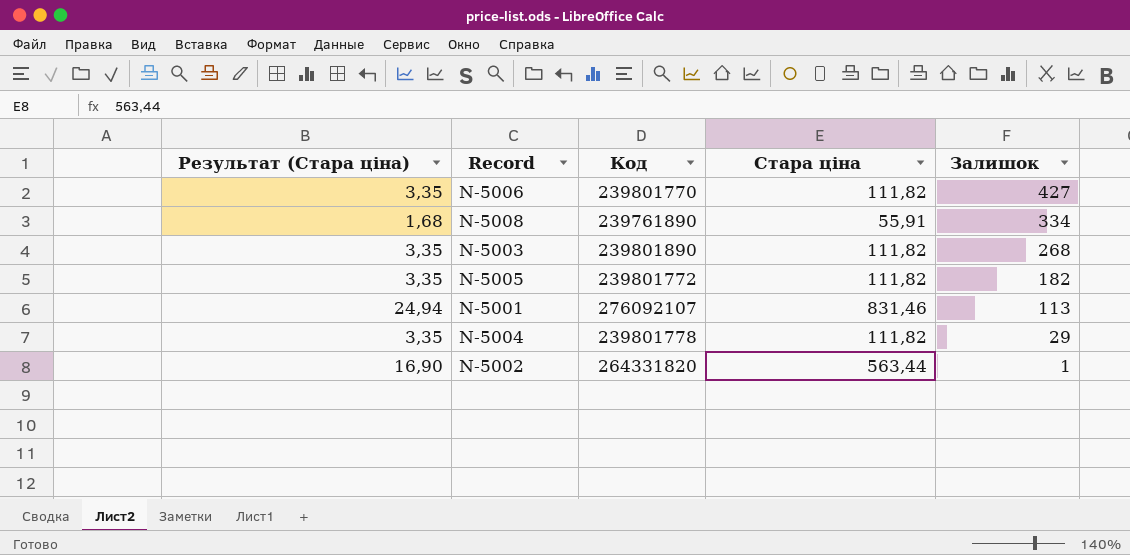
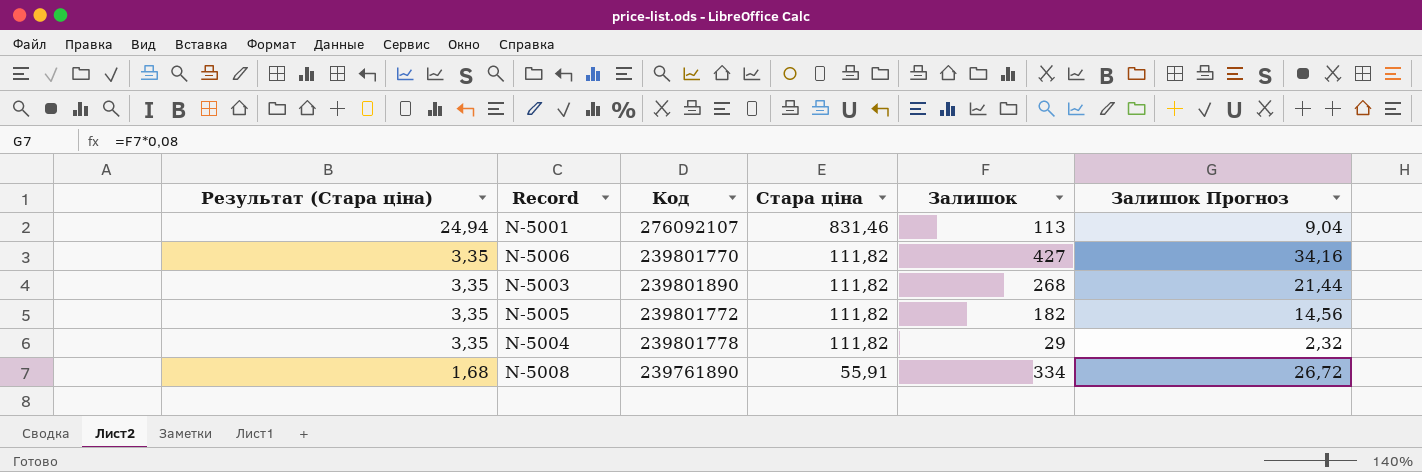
row order: Залишок descending -> Результат (Стара ціна) descending
column Залишок Прогноз | formula: none -> [Залишок] * 0,08
row N-5002: 16,90 | 264331820 | 563,44 | 1 -> none

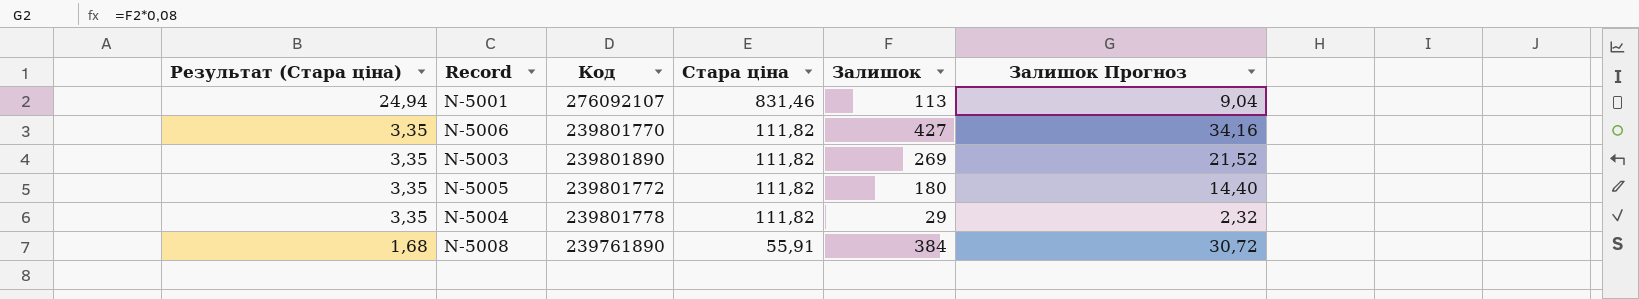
N-5003 | Залишок: 268 -> 269
N-5003 | Залишок Прогноз: 21,44 -> 21,52
N-5005 | Залишок: 182 -> 180
N-5005 | Залишок Прогноз: 14,56 -> 14,40
N-5008 | Залишок: 334 -> 384
N-5008 | Залишок Прогноз: 26,72 -> 30,72

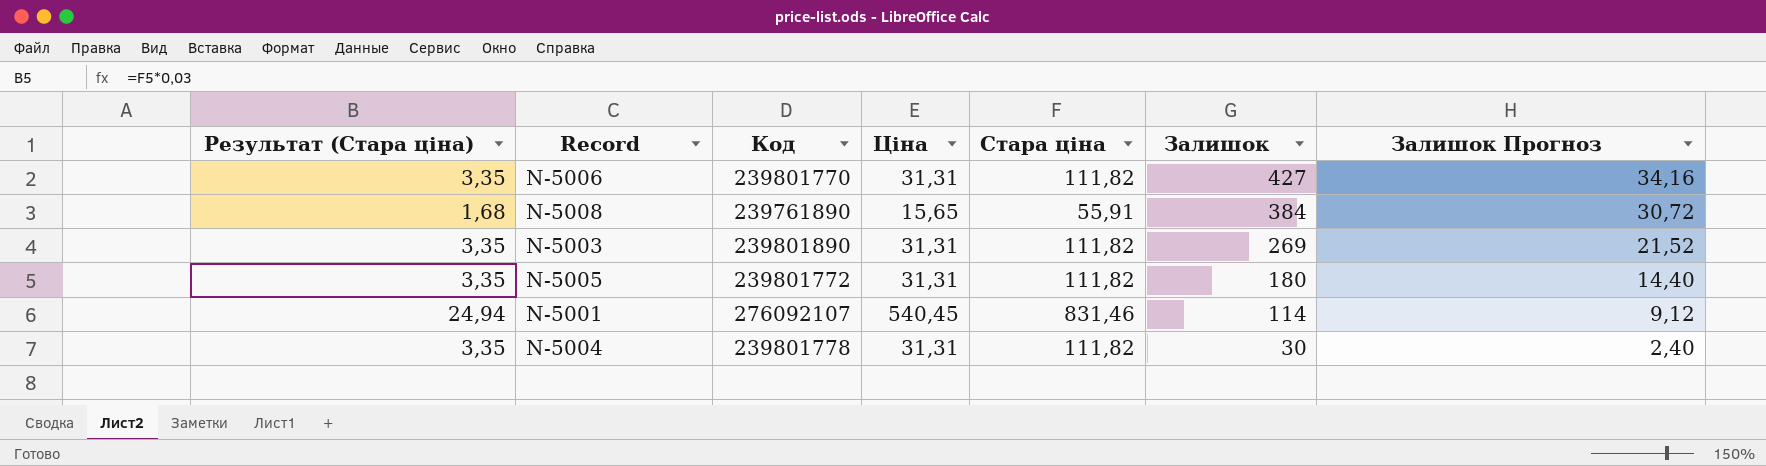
row order: Результат (Стара ціна) descending -> Залишок descending
column Ціна | position: none -> 4
N-5001 | Залишок: 113 -> 114
N-5001 | Залишок Прогноз: 9,04 -> 9,12
N-5004 | Залишок: 29 -> 30
N-5004 | Залишок Прогноз: 2,32 -> 2,40

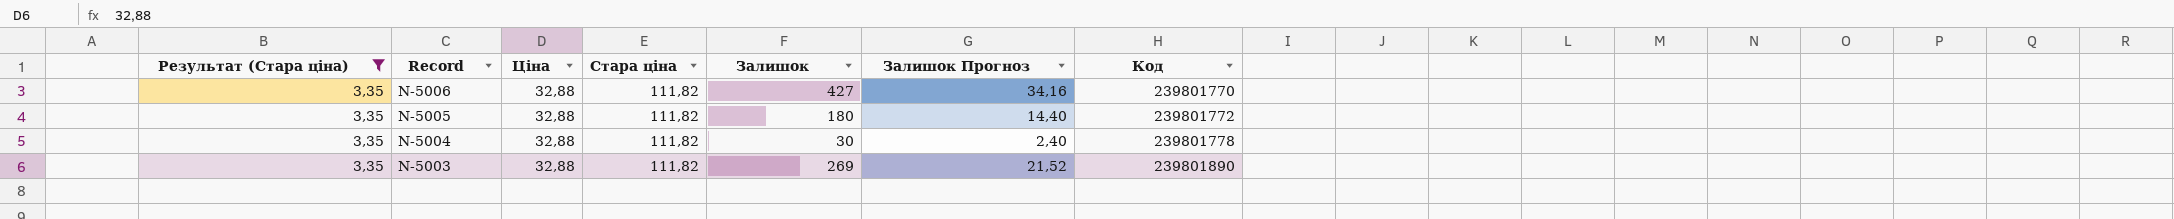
filter: none -> Результат (Стара ціна) = 3,35
row order: Залишок descending -> Record descending
column Код | position: 3 -> 7
N-5006 | Ціна: 31,31 -> 32,88
N-5005 | Ціна: 31,31 -> 32,88
N-5004 | Ціна: 31,31 -> 32,88
N-5003 | Ціна: 31,31 -> 32,88

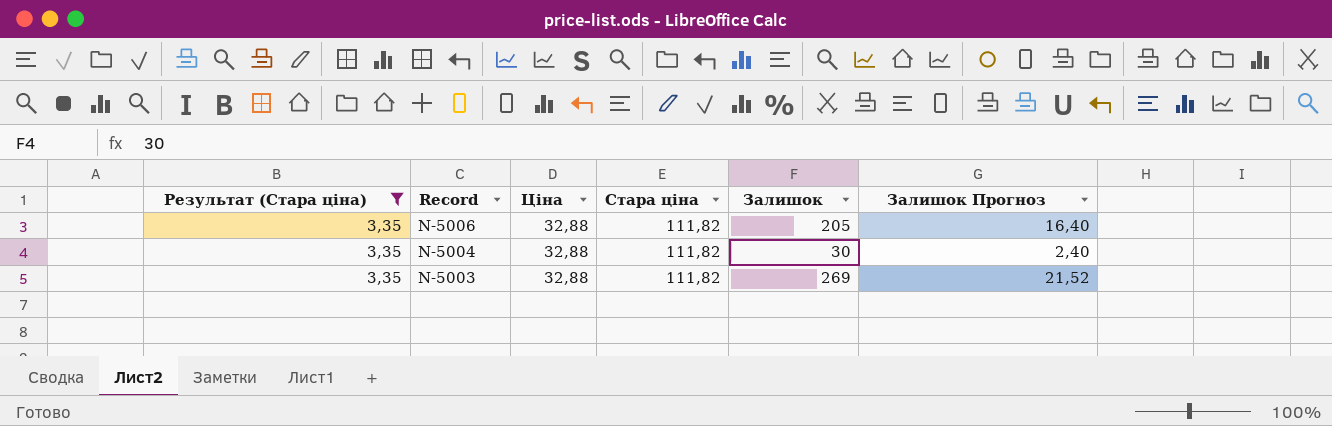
column Код | position: 7 -> none
row N-5005: 3,35 | 32,88 | 111,82 | 180 | 14,40 | 239801772 -> none
N-5006 | Залишок: 427 -> 205
N-5006 | Залишок Прогноз: 34,16 -> 16,40

